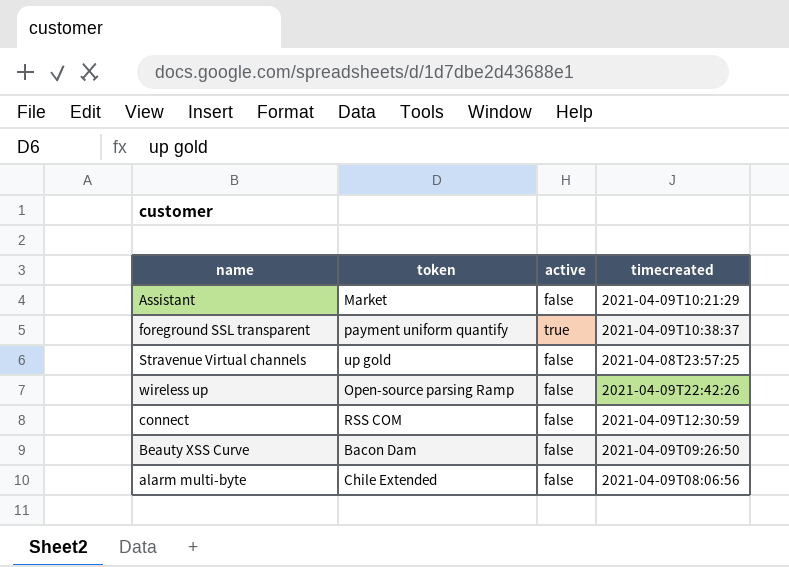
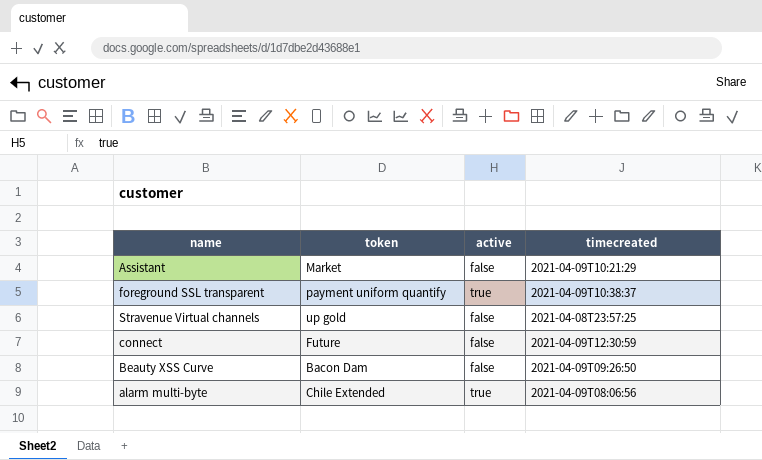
row wireless up: Open-source parsing Ramp | false | 2021-04-09T22:42:26 -> none
connect | token: RSS COM -> Future
alarm multi-byte | active: false -> true

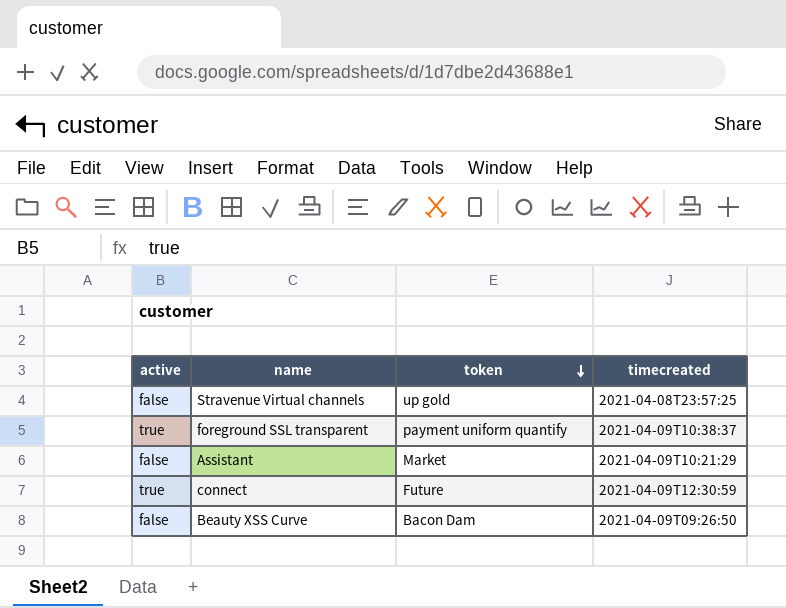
row order: none -> token descending
column active | position: 3 -> 1
row alarm multi-byte: Chile Extended | true | 2021-04-09T08:06:56 -> none
connect | active: false -> true

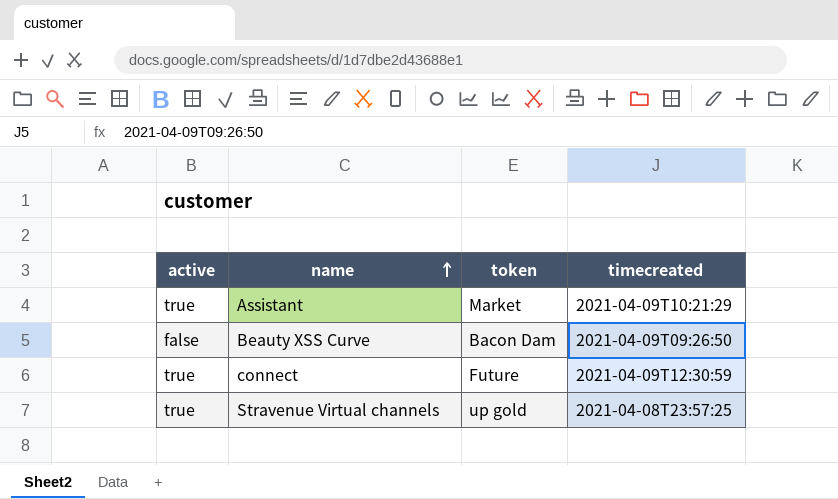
row order: token descending -> name ascending
row foreground SSL transparent: true | payment uniform quantify | 2021-04-09T10:38:37 -> none
Assistant | active: false -> true
Stravenue Virtual channels | active: false -> true

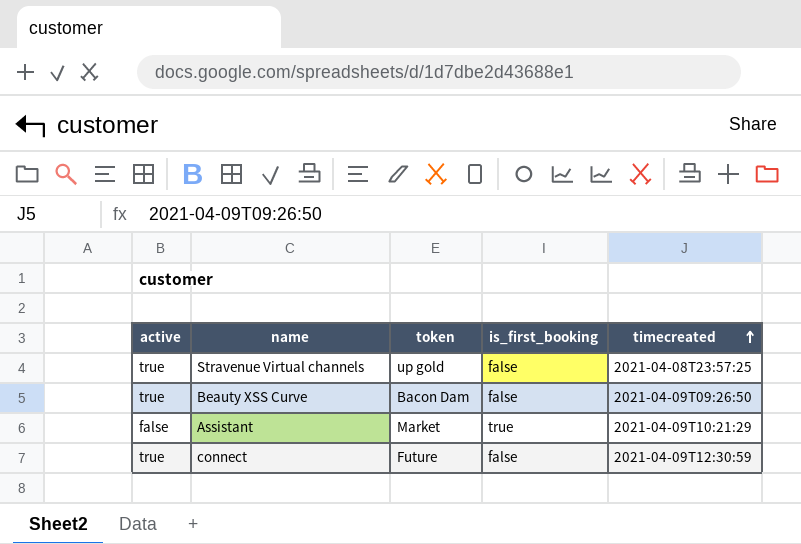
row order: name ascending -> timecreated ascending
column is_first_booking | position: none -> 4
Beauty XSS Curve | active: false -> true
Assistant | active: true -> false

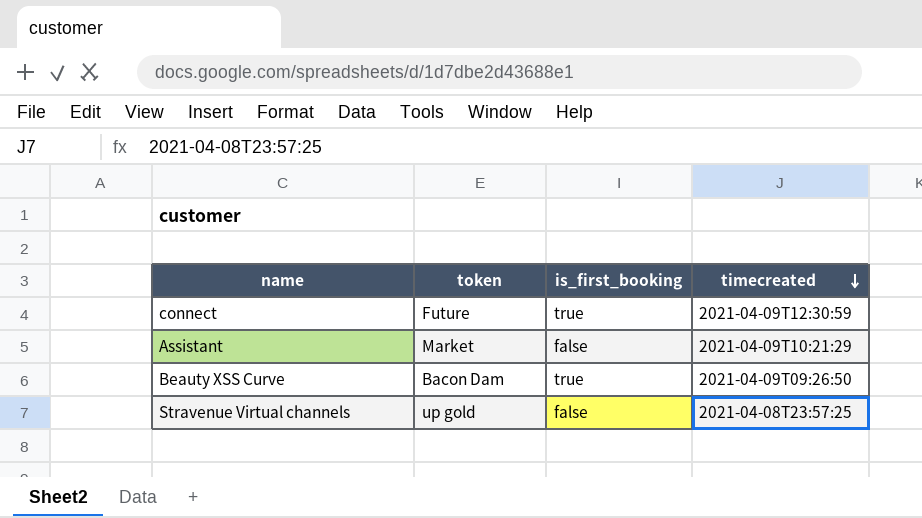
row order: timecreated ascending -> timecreated descending
column active | position: 1 -> none
connect | is_first_booking: false -> true
Assistant | is_first_booking: true -> false
Beauty XSS Curve | is_first_booking: false -> true

